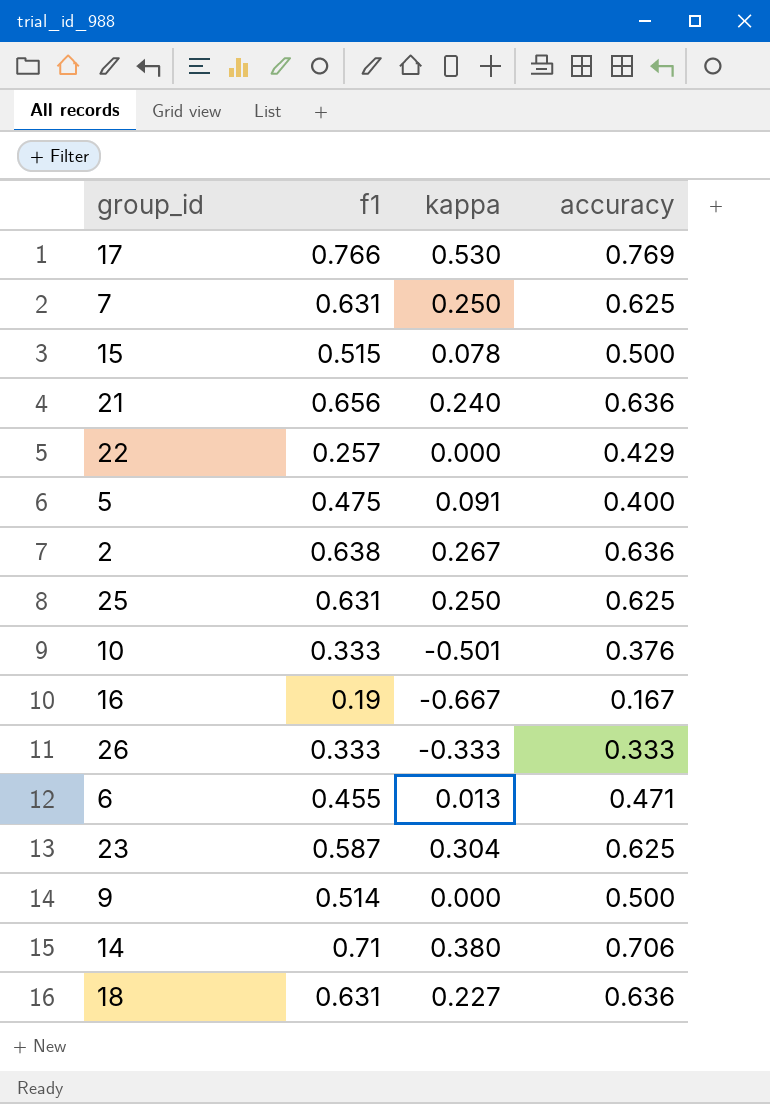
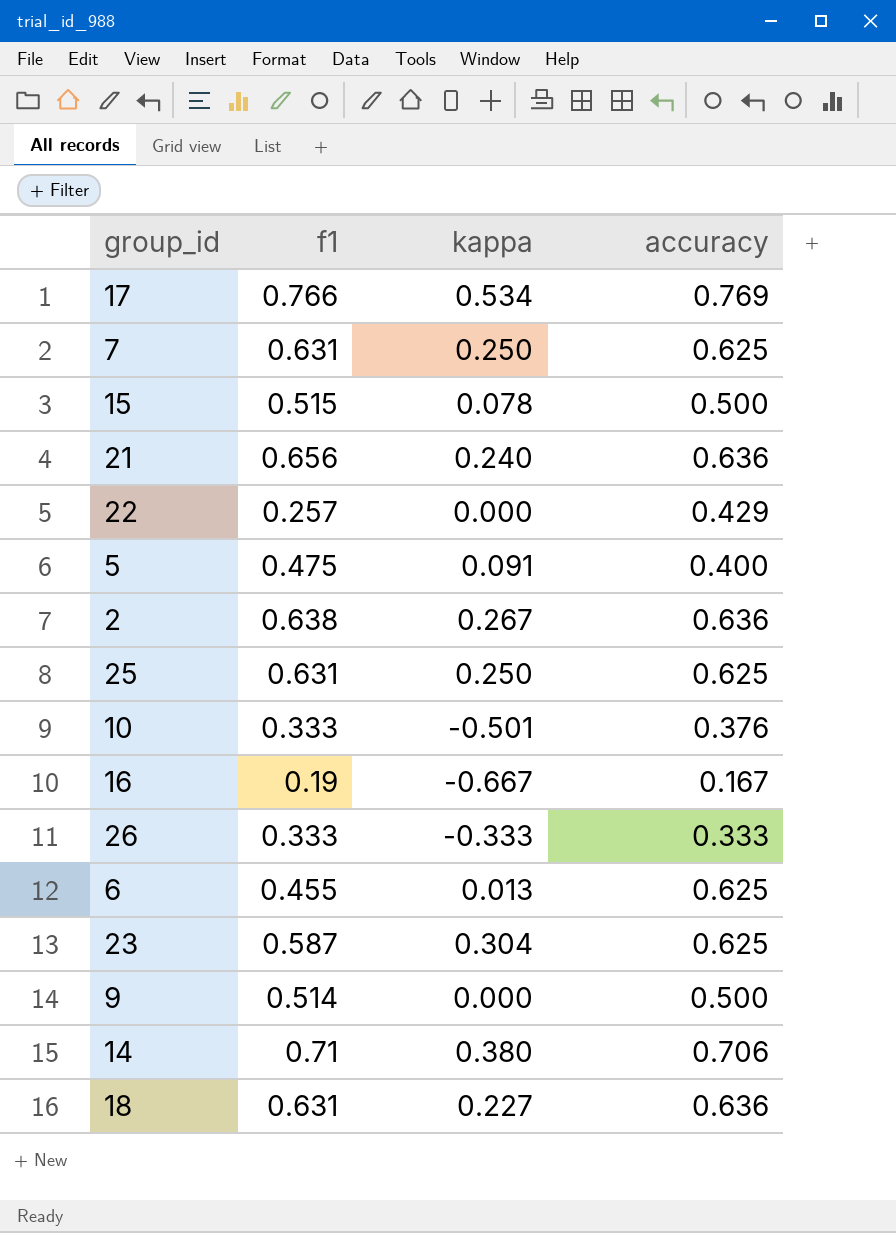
17 | kappa: 0.530 -> 0.534
6 | accuracy: 0.471 -> 0.625

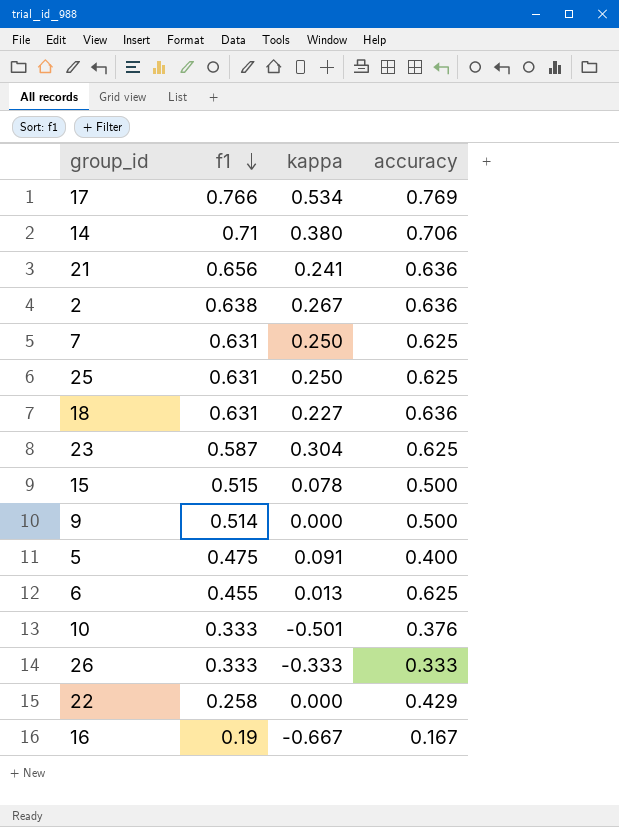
row order: none -> f1 descending
21 | kappa: 0.240 -> 0.241
22 | f1: 0.257 -> 0.258

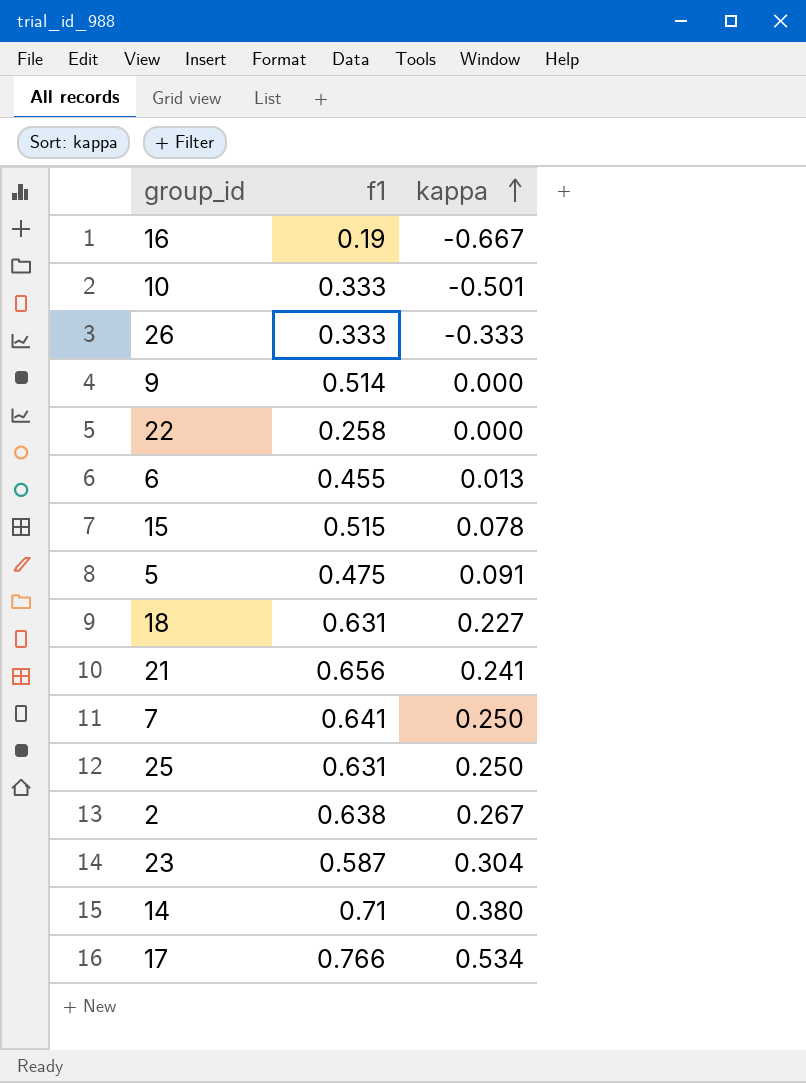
row order: f1 descending -> kappa ascending
column accuracy | position: 4 -> none
7 | f1: 0.631 -> 0.641

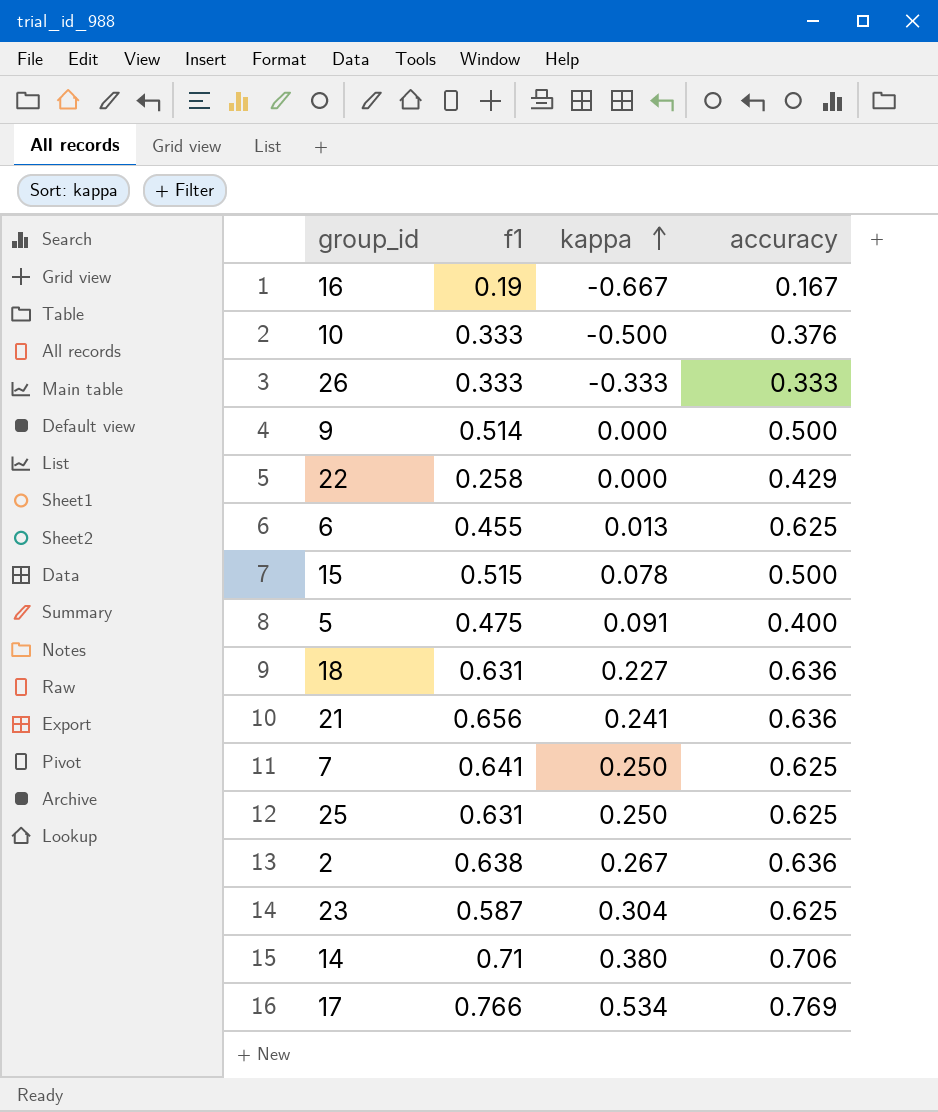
column accuracy | position: none -> 4
10 | kappa: -0.501 -> -0.500

